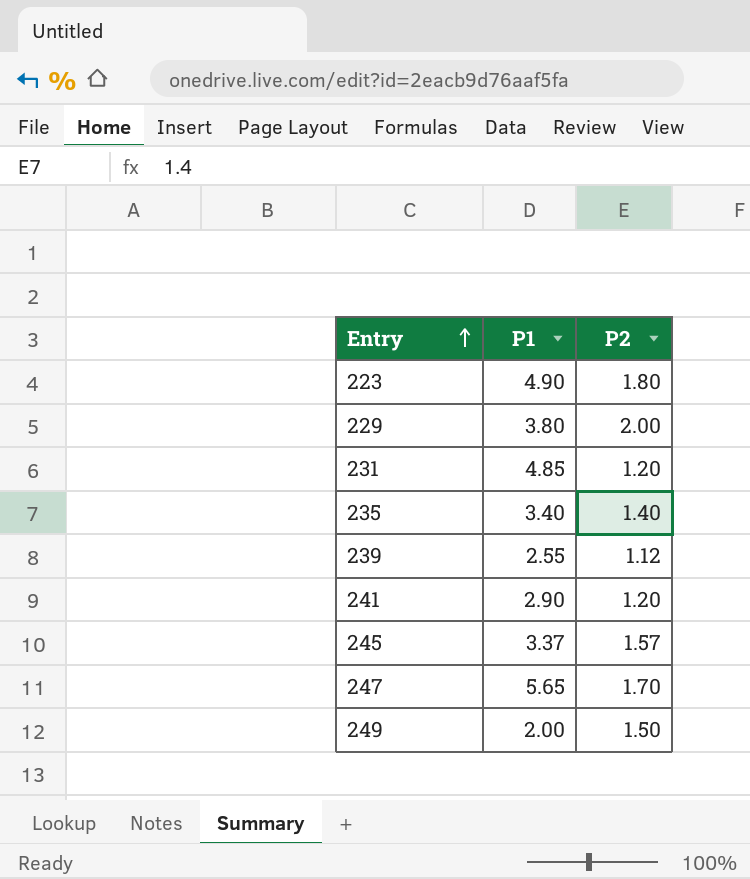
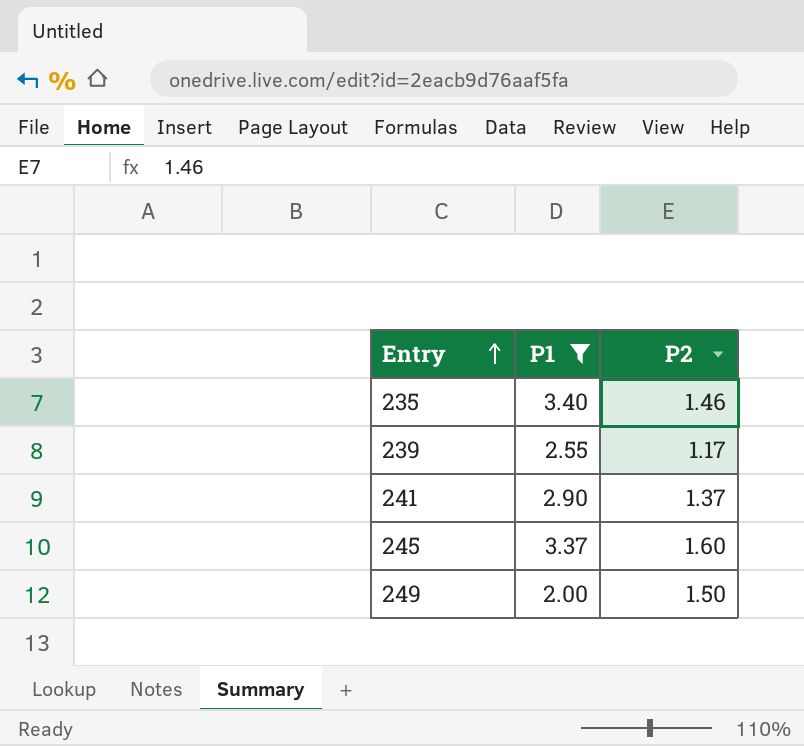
filter: none -> P1 <= 3.40
235 | P2: 1.40 -> 1.46
239 | P2: 1.12 -> 1.17
241 | P2: 1.20 -> 1.37
245 | P2: 1.57 -> 1.60

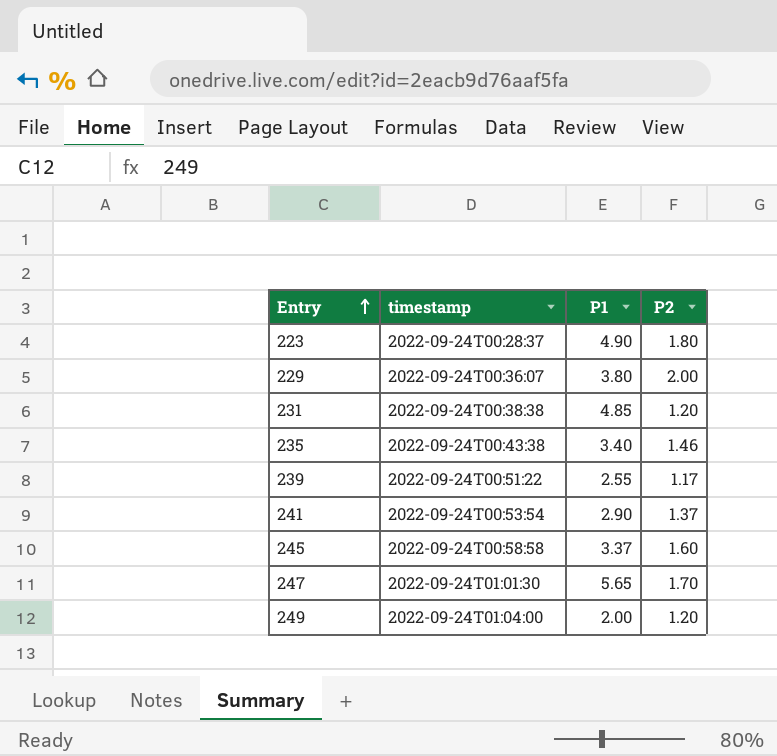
filter: P1 <= 3.40 -> none
column timestamp | position: none -> 2
249 | P2: 1.50 -> 1.20

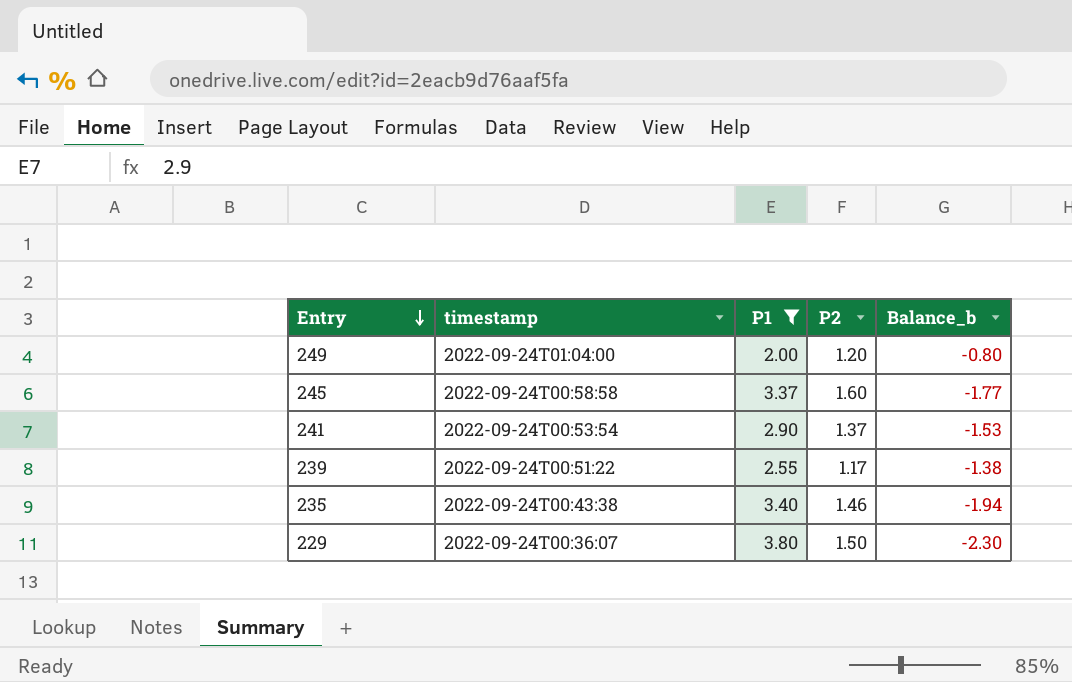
filter: none -> P1 <= 3.80
row order: Entry ascending -> Entry descending
column Balance_b | formula: none -> [P2] - [P1]
229 | P2: 2.00 -> 1.50

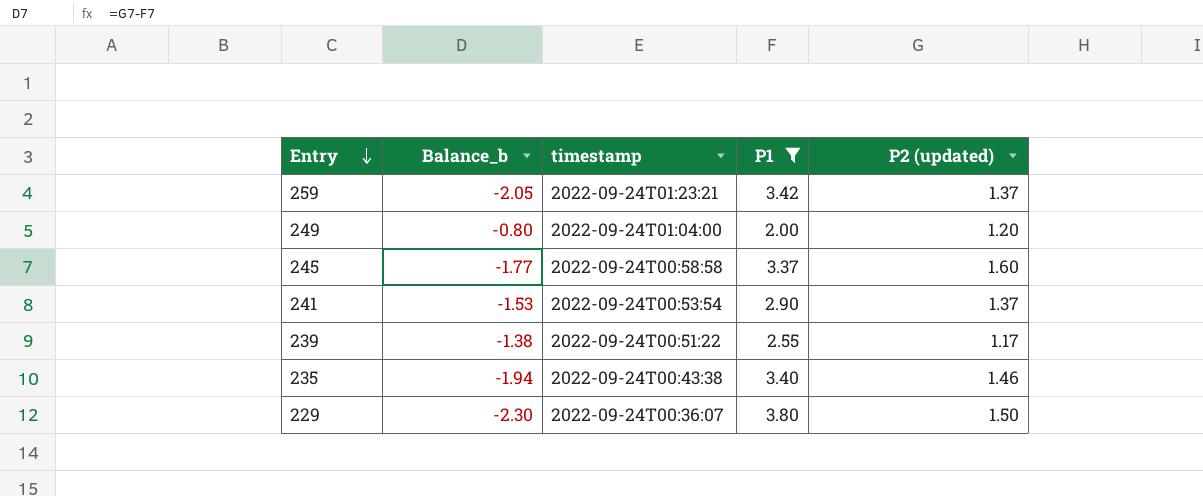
column Balance_b | position: 5 -> 2
column name: P2 -> P2 (updated)
row 259: none -> -2.05 | 2022-09-24T01:23:21 | 3.42 | 1.37

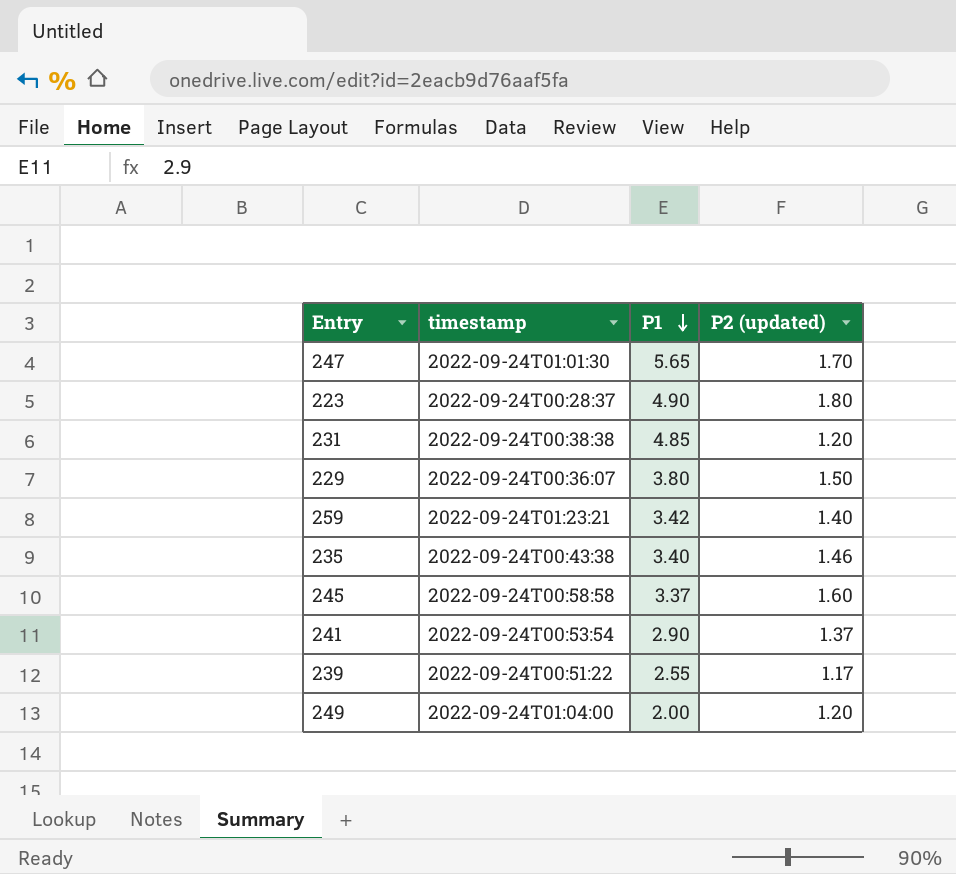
filter: P1 <= 3.80 -> none
row order: Entry descending -> P1 descending
column Balance_b | formula: [P2 (updated)] - [P1] -> none
259 | P2 (updated): 1.37 -> 1.40

